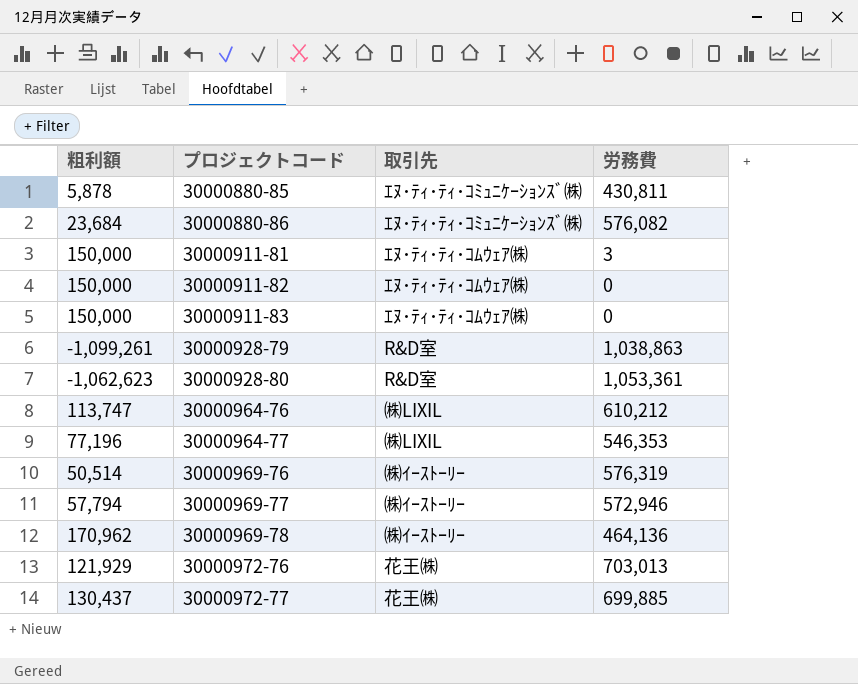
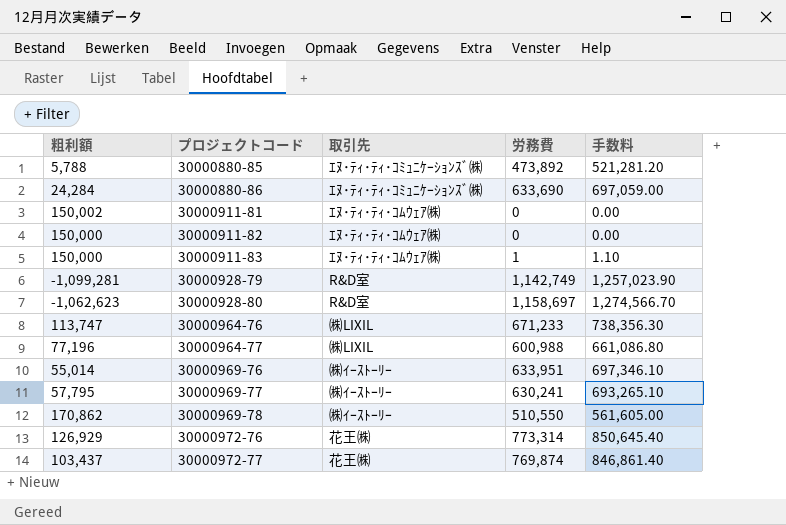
column 手数料 | formula: none -> [労務費] * 1.1
30000880-85 | 粗利額: 5,878 -> 5,788
30000880-85 | 労務費: 430,811 -> 473,892
30000880-86 | 粗利額: 23,684 -> 24,284
30000880-86 | 労務費: 576,082 -> 633,690
30000911-81 | 粗利額: 150,000 -> 150,002
30000911-81 | 労務費: 3 -> 0
30000911-83 | 労務費: 0 -> 1
30000928-79 | 粗利額: -1,099,261 -> -1,099,281
30000928-79 | 労務費: 1,038,863 -> 1,142,749
30000928-80 | 労務費: 1,053,361 -> 1,158,697
30000964-76 | 労務費: 610,212 -> 671,233
30000964-77 | 労務費: 546,353 -> 600,988
30000969-76 | 粗利額: 50,514 -> 55,014
30000969-76 | 労務費: 576,319 -> 633,951
30000969-77 | 粗利額: 57,794 -> 57,795
30000969-77 | 労務費: 572,946 -> 630,241
30000969-78 | 粗利額: 170,962 -> 170,862
30000969-78 | 労務費: 464,136 -> 510,550
30000972-76 | 粗利額: 121,929 -> 126,929
30000972-76 | 労務費: 703,013 -> 773,314
30000972-77 | 粗利額: 130,437 -> 103,437
30000972-77 | 労務費: 699,885 -> 769,874

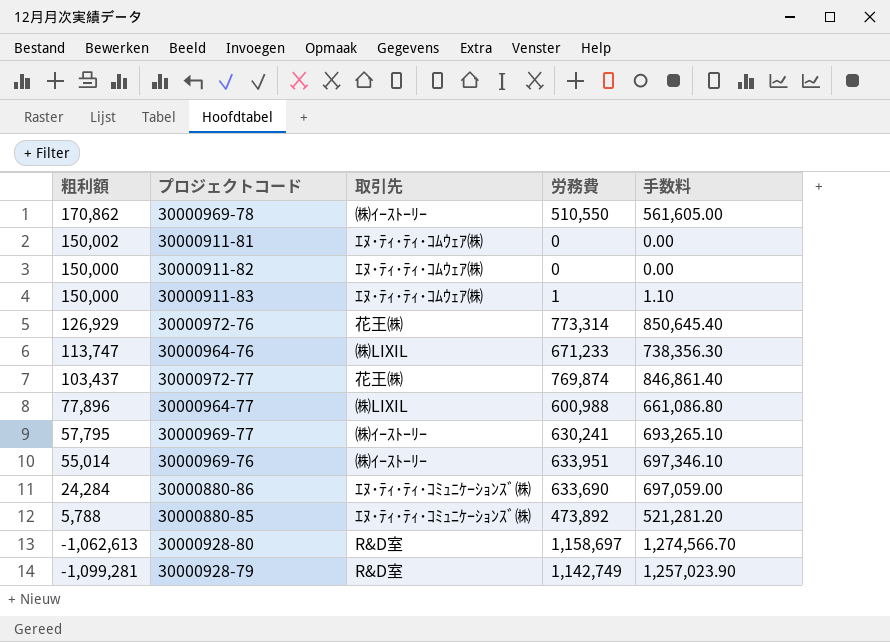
row order: プロジェクトコード ascending -> 粗利額 descending
30000964-77 | 粗利額: 77,196 -> 77,896
30000928-80 | 粗利額: -1,062,623 -> -1,062,613

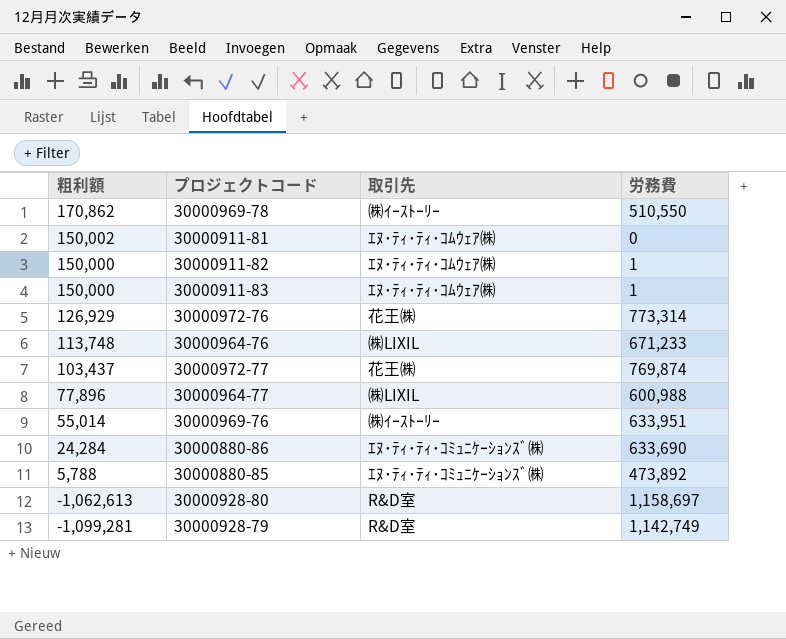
column 手数料 | formula: [労務費] * 1.1 -> none
row 30000969-77: 57,795 | ㈱ｲｰｽﾄｰﾘｰ | 630,241 | 693,265.10 -> none
30000911-82 | 労務費: 0 -> 1
30000964-76 | 粗利額: 113,747 -> 113,748

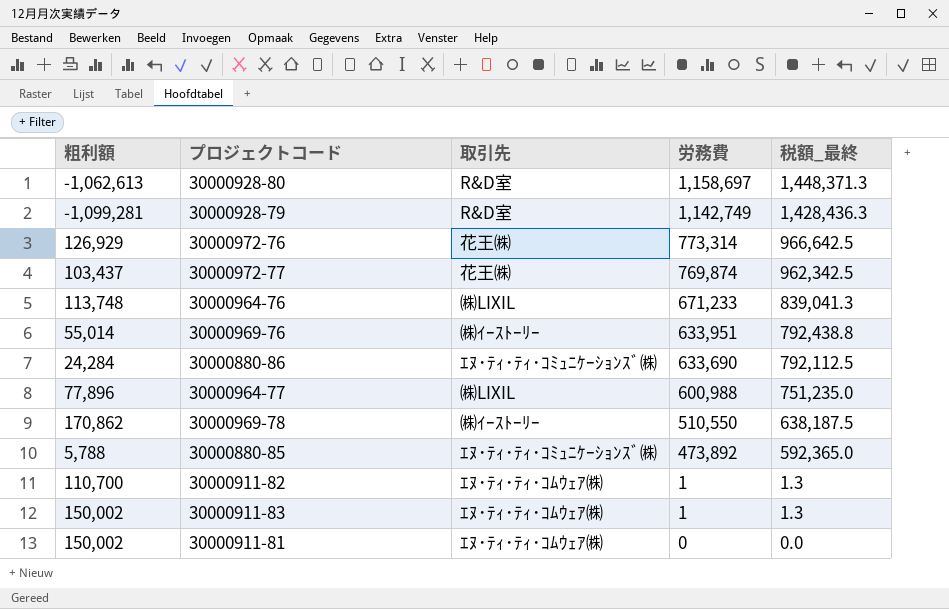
row order: 粗利額 descending -> 労務費 descending
column 税額_最終 | formula: none -> [労務費] * 1.25
30000911-82 | 粗利額: 150,000 -> 110,700
30000911-83 | 粗利額: 150,000 -> 150,002

